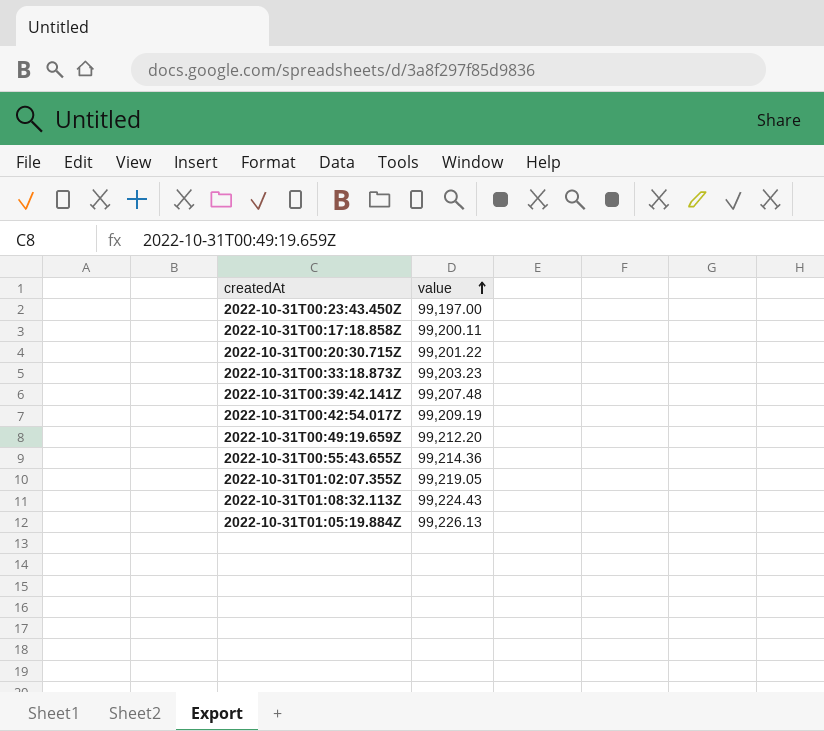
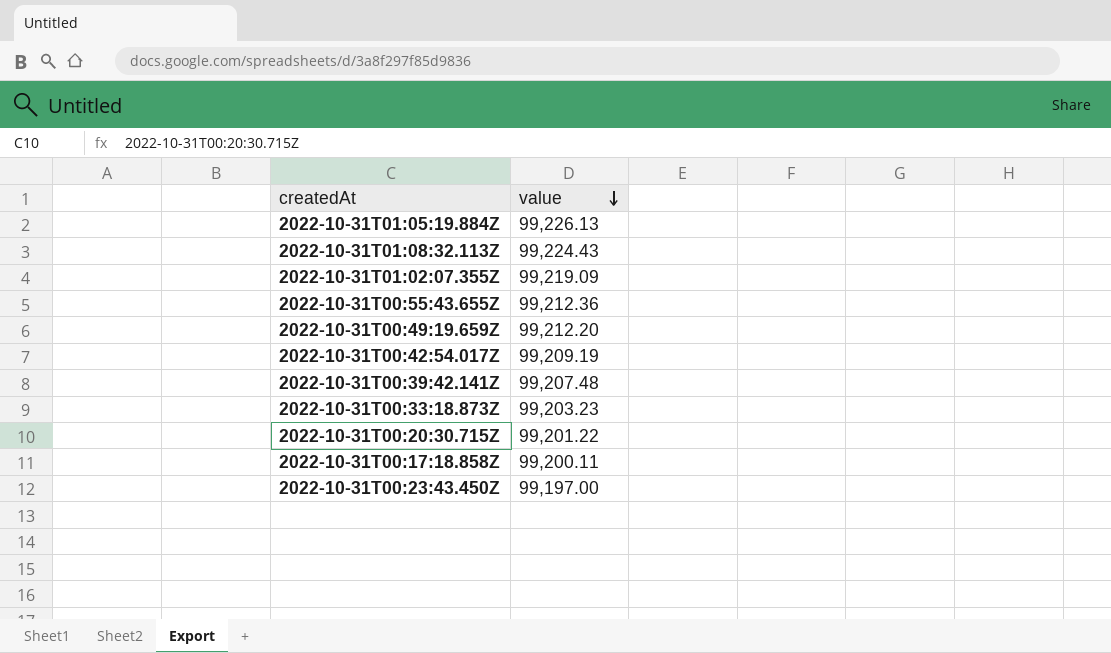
row order: value ascending -> value descending
2022-10-31T01:02:07.355Z | value: 99,219.05 -> 99,219.09
2022-10-31T00:55:43.655Z | value: 99,214.36 -> 99,212.36

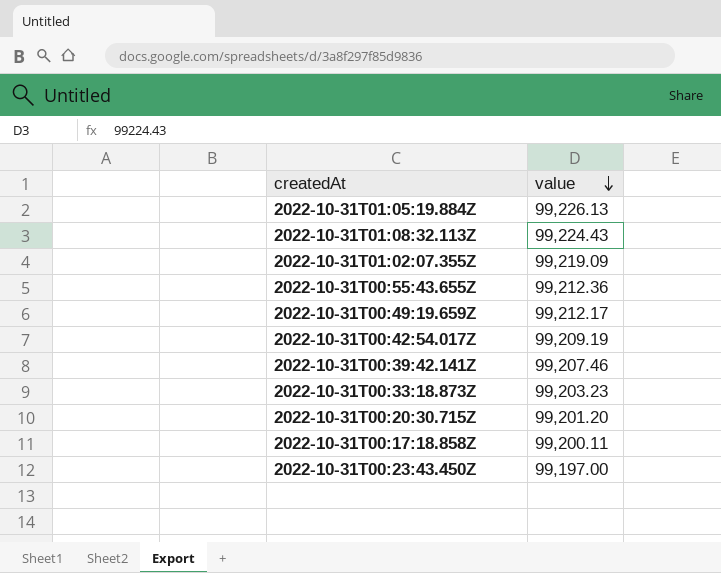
2022-10-31T00:49:19.659Z | value: 99,212.20 -> 99,212.17
2022-10-31T00:39:42.141Z | value: 99,207.48 -> 99,207.46
2022-10-31T00:20:30.715Z | value: 99,201.22 -> 99,201.20

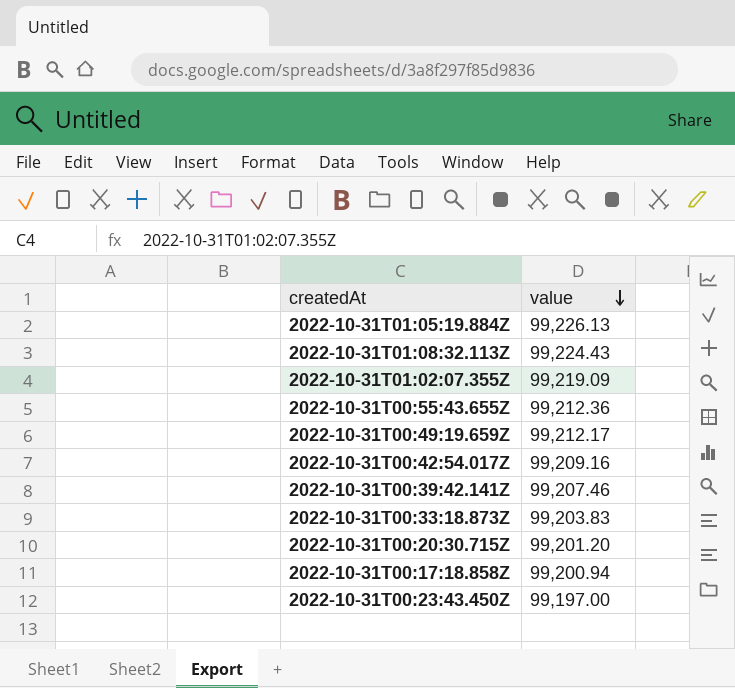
2022-10-31T00:42:54.017Z | value: 99,209.19 -> 99,209.16
2022-10-31T00:33:18.873Z | value: 99,203.23 -> 99,203.83
2022-10-31T00:17:18.858Z | value: 99,200.11 -> 99,200.94

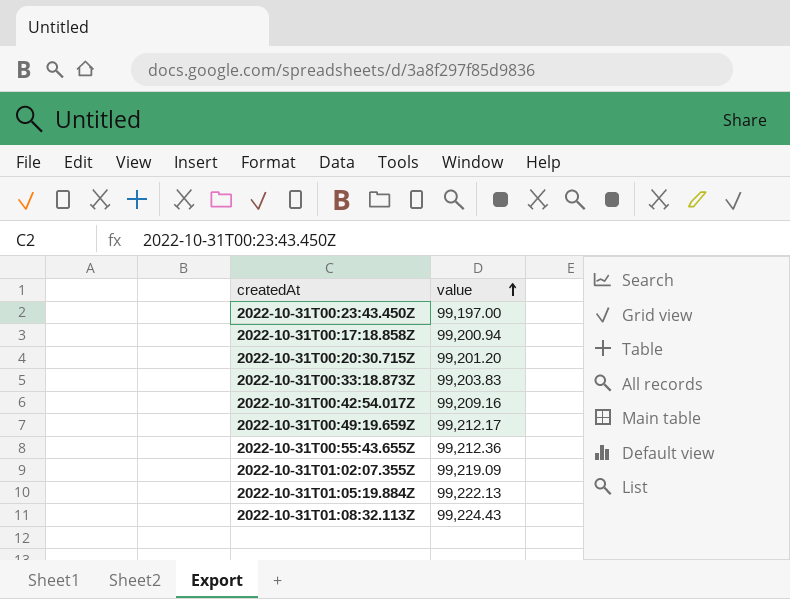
row order: value descending -> value ascending
row 2022-10-31T00:39:42.141Z: 99,207.46 -> none
2022-10-31T01:05:19.884Z | value: 99,226.13 -> 99,222.13

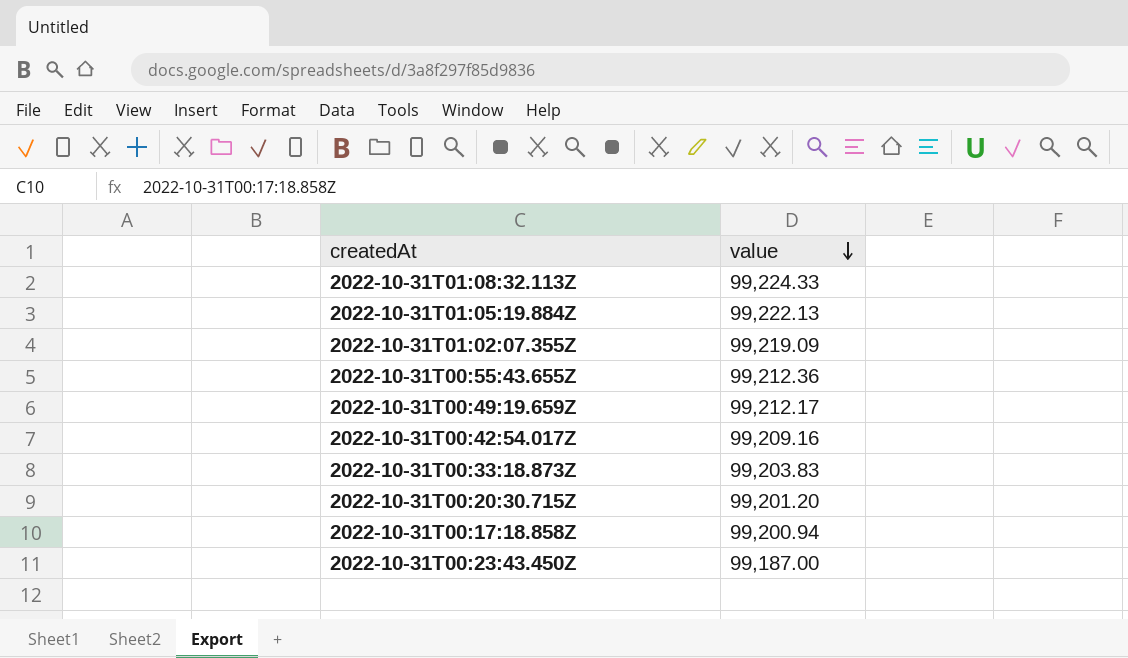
row order: value ascending -> value descending
2022-10-31T01:08:32.113Z | value: 99,224.43 -> 99,224.33
2022-10-31T00:23:43.450Z | value: 99,197.00 -> 99,187.00

